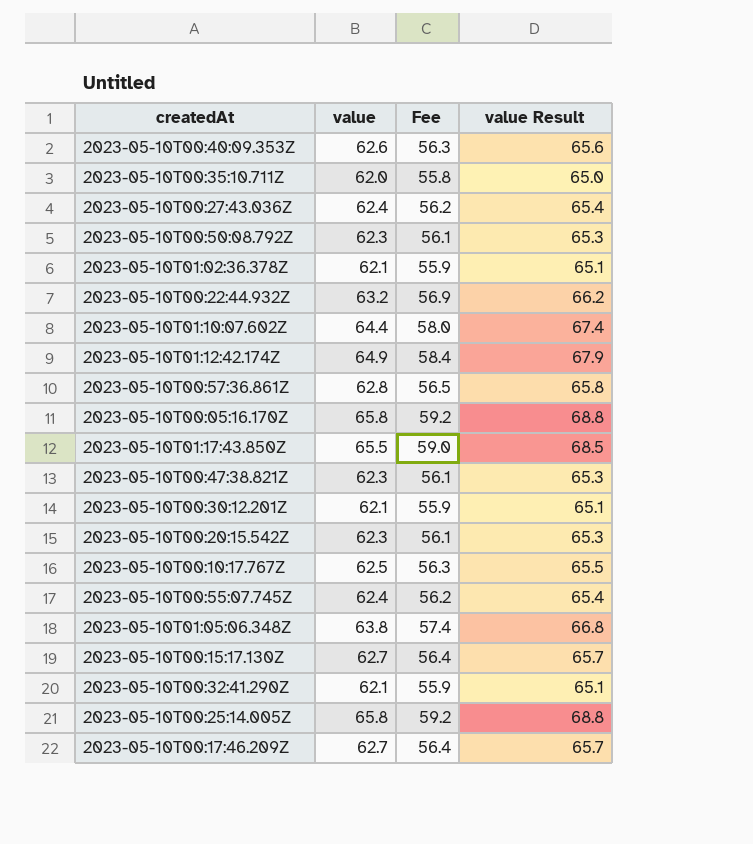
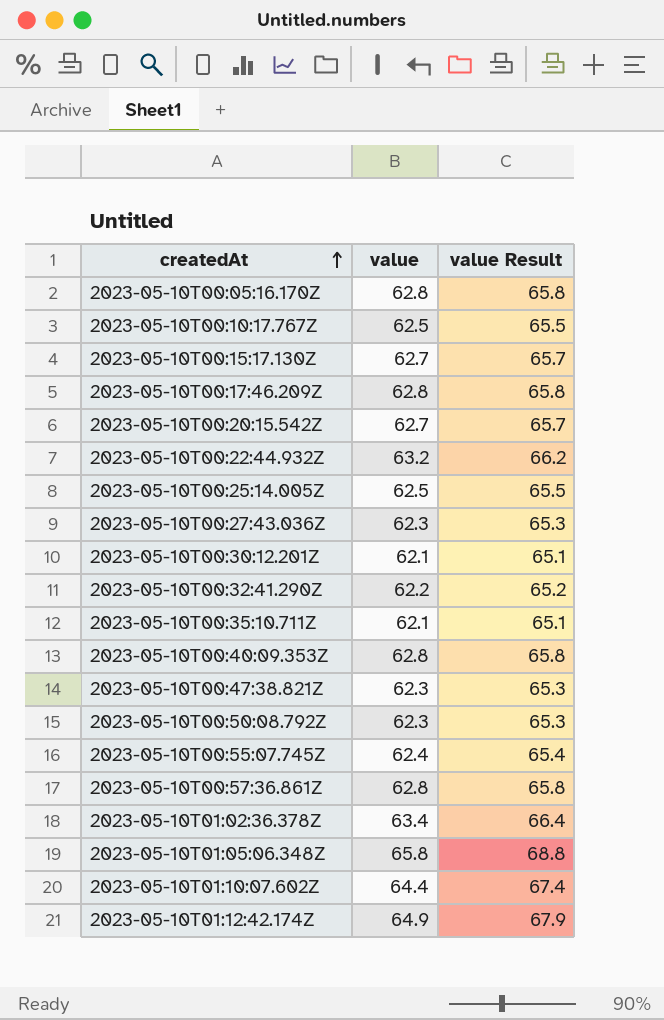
row order: none -> createdAt ascending
column Fee | formula: [value] * 0.9 -> none
row 2023-05-10T01:17:43.850Z: 65.5 | 59.0 | 68.5 -> none
2023-05-10T00:05:16.170Z | value: 65.8 -> 62.8
2023-05-10T00:05:16.170Z | value Result: 68.8 -> 65.8
2023-05-10T00:17:46.209Z | value: 62.7 -> 62.8
2023-05-10T00:17:46.209Z | value Result: 65.7 -> 65.8
2023-05-10T00:20:15.542Z | value: 62.3 -> 62.7
2023-05-10T00:20:15.542Z | value Result: 65.3 -> 65.7
2023-05-10T00:25:14.005Z | value: 65.8 -> 62.5
2023-05-10T00:25:14.005Z | value Result: 68.8 -> 65.5
2023-05-10T00:27:43.036Z | value: 62.4 -> 62.3
2023-05-10T00:27:43.036Z | value Result: 65.4 -> 65.3
2023-05-10T00:32:41.290Z | value: 62.1 -> 62.2
2023-05-10T00:32:41.290Z | value Result: 65.1 -> 65.2
2023-05-10T00:35:10.711Z | value: 62.0 -> 62.1
2023-05-10T00:35:10.711Z | value Result: 65.0 -> 65.1
2023-05-10T00:40:09.353Z | value: 62.6 -> 62.8
2023-05-10T00:40:09.353Z | value Result: 65.6 -> 65.8
2023-05-10T01:02:36.378Z | value: 62.1 -> 63.4
2023-05-10T01:02:36.378Z | value Result: 65.1 -> 66.4
2023-05-10T01:05:06.348Z | value: 63.8 -> 65.8
2023-05-10T01:05:06.348Z | value Result: 66.8 -> 68.8

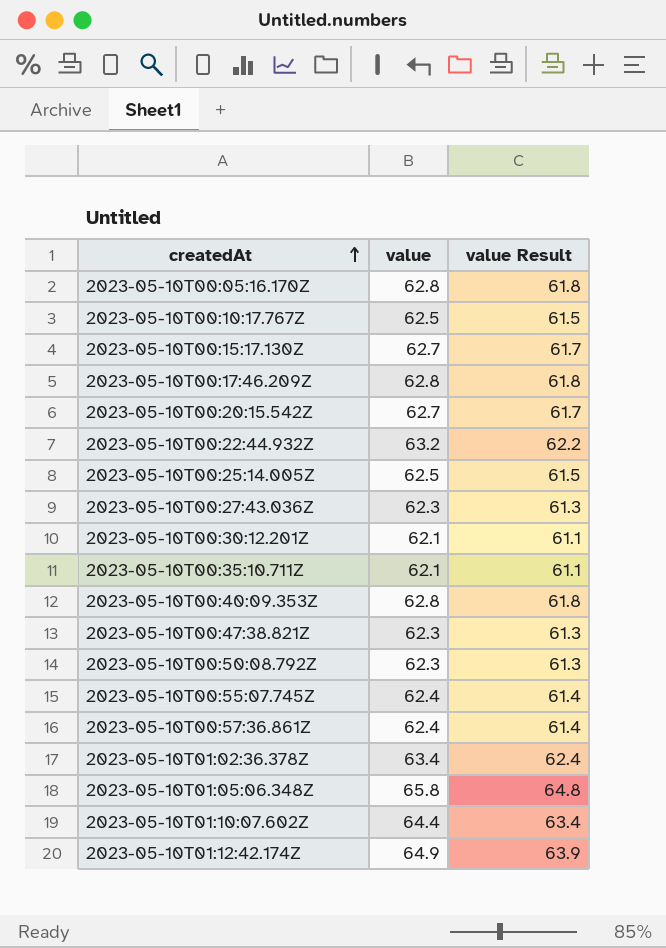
column value Result | formula: [value] + 3 -> [value] - 1
row 2023-05-10T00:32:41.290Z: 62.2 | 65.2 -> none
2023-05-10T00:57:36.861Z | value: 62.8 -> 62.4

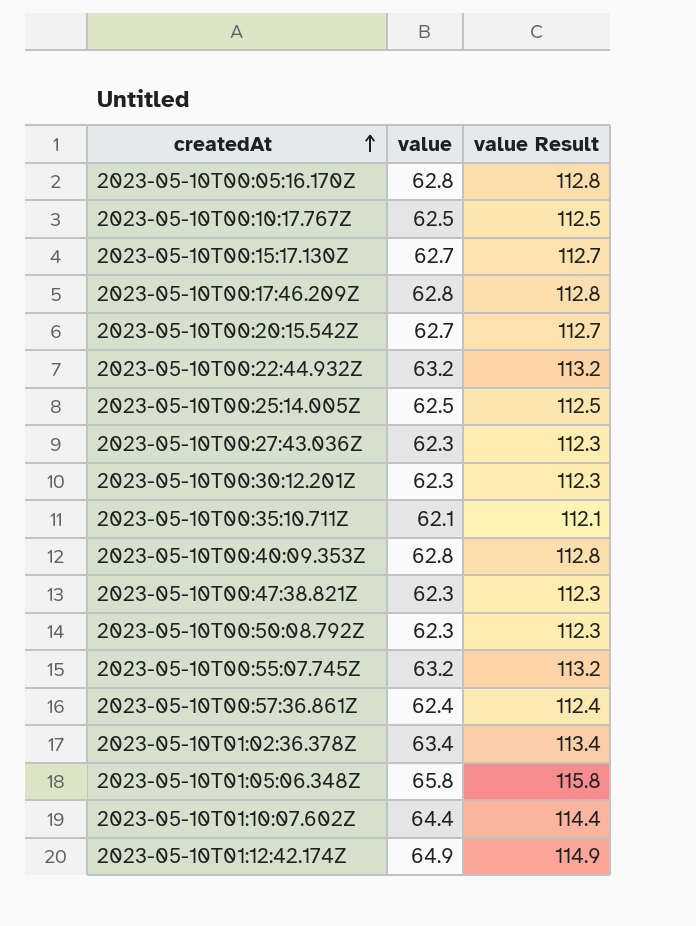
column value Result | formula: [value] - 1 -> [value] + 50
2023-05-10T00:30:12.201Z | value: 62.1 -> 62.3
2023-05-10T00:55:07.745Z | value: 62.4 -> 63.2

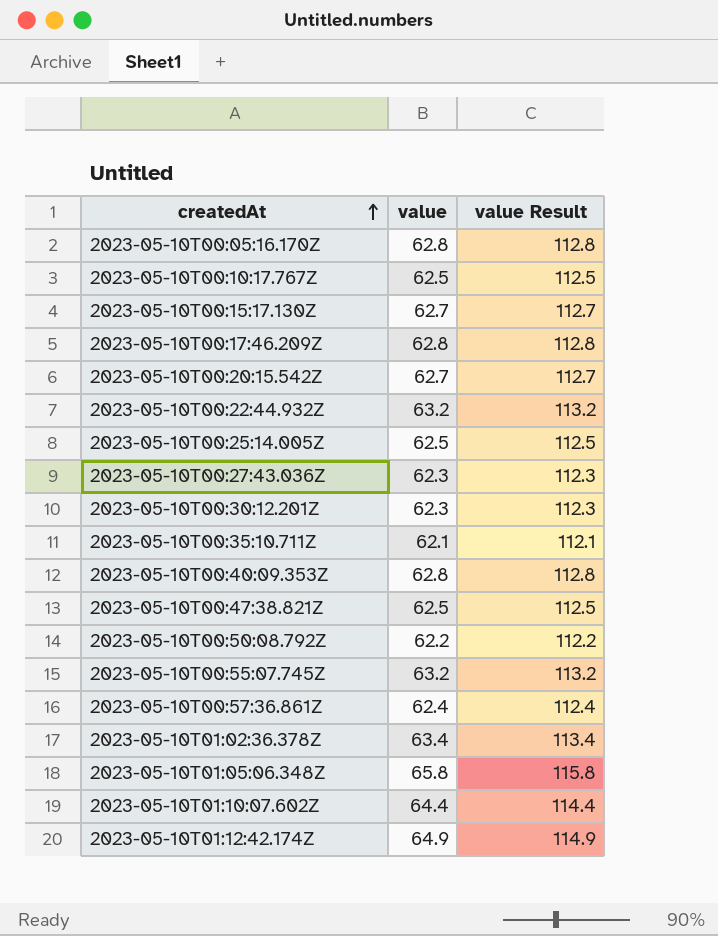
2023-05-10T00:47:38.821Z | value: 62.3 -> 62.5
2023-05-10T00:47:38.821Z | value Result: 112.3 -> 112.5
2023-05-10T00:50:08.792Z | value: 62.3 -> 62.2
2023-05-10T00:50:08.792Z | value Result: 112.3 -> 112.2

